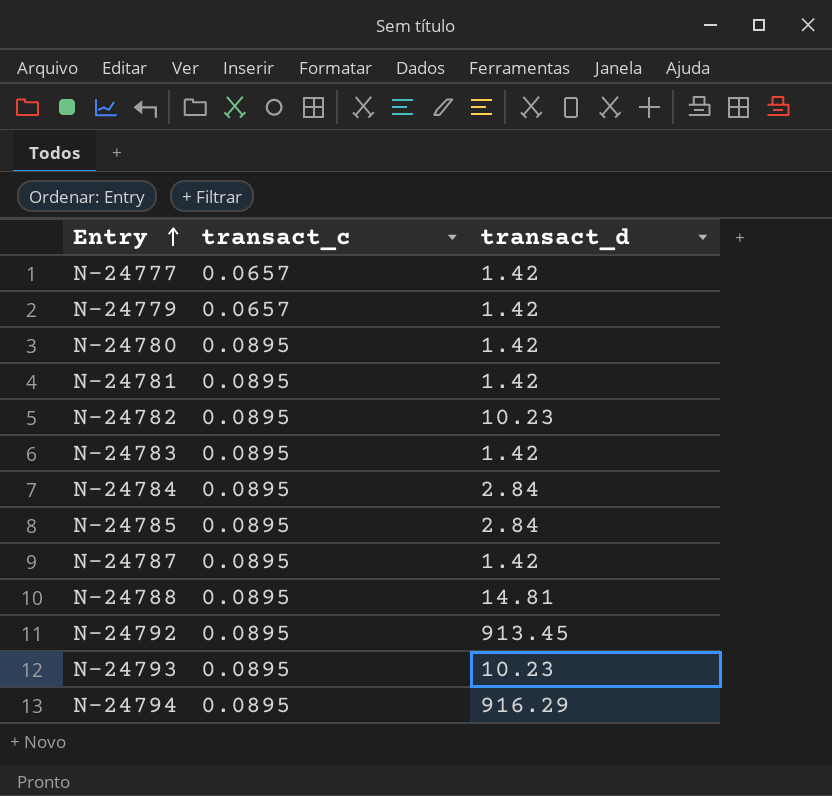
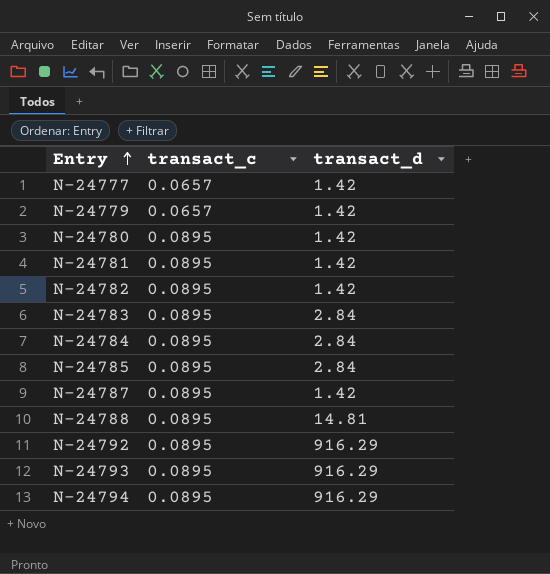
N-24782 | transact_d: 10.23 -> 1.42
N-24783 | transact_d: 1.42 -> 2.84
N-24792 | transact_d: 913.45 -> 916.29
N-24793 | transact_d: 10.23 -> 916.29

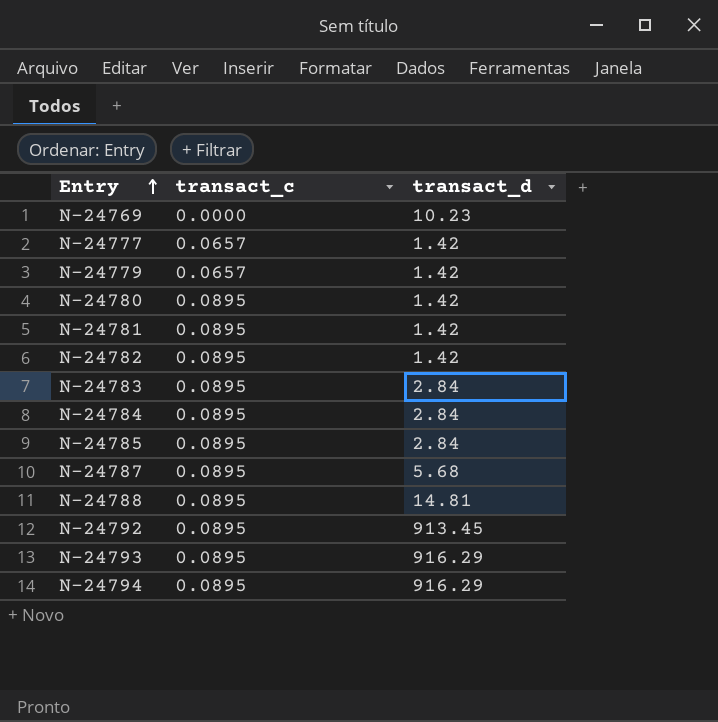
row N-24769: none -> 0.0000 | 10.23
N-24787 | transact_d: 1.42 -> 5.68
N-24792 | transact_d: 916.29 -> 913.45

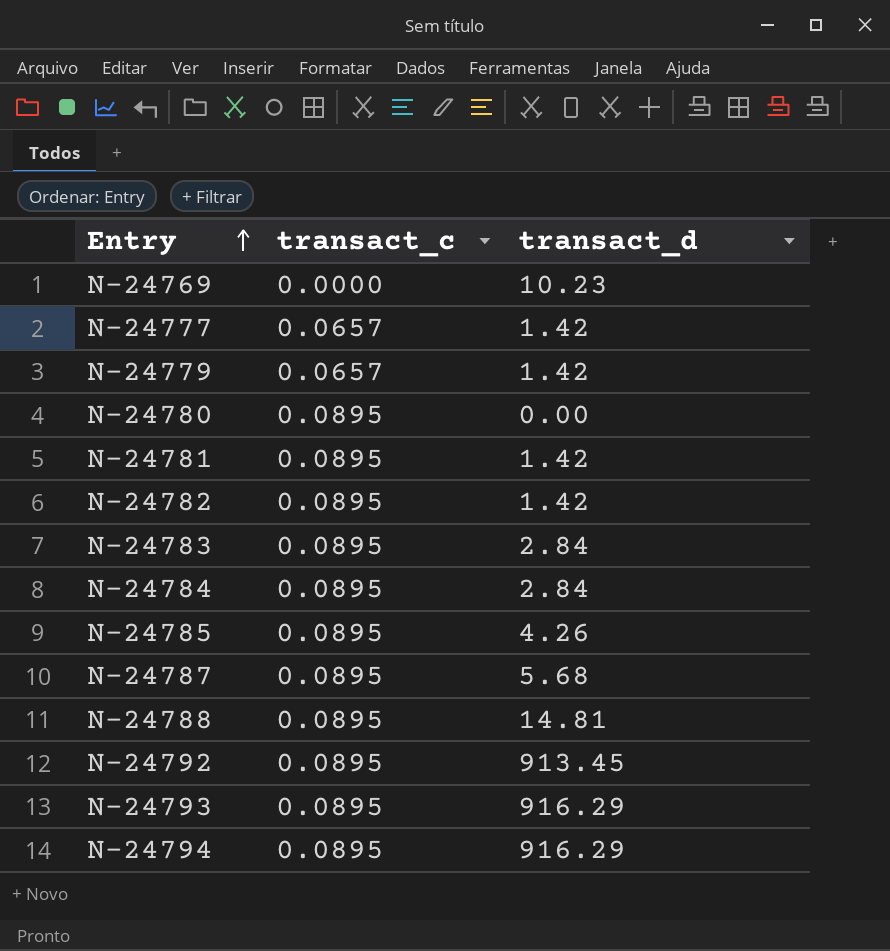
N-24780 | transact_d: 1.42 -> 0.00
N-24785 | transact_d: 2.84 -> 4.26

